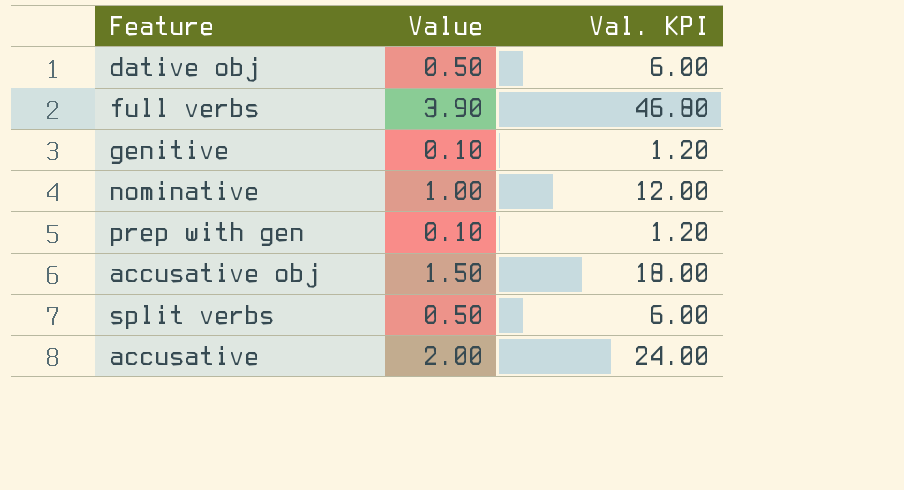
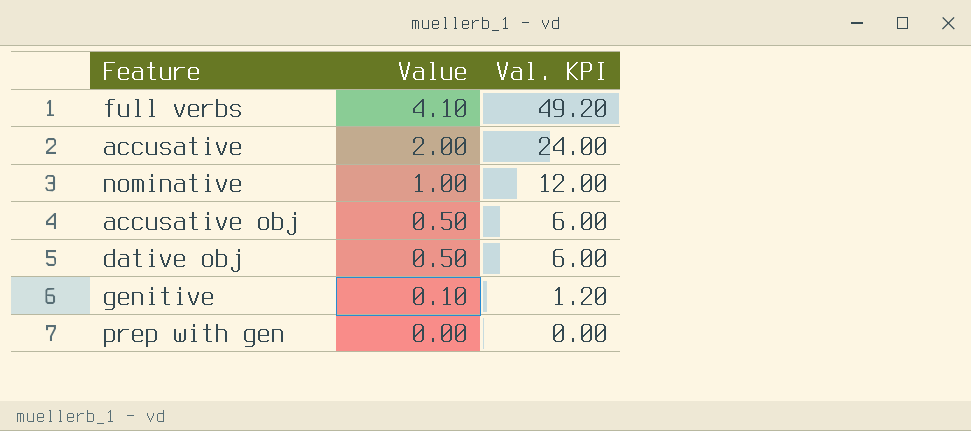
row order: none -> Value descending
row split verbs: 0.50 | 6.00 -> none
full verbs | Value: 3.90 -> 4.10
full verbs | Val. KPI: 46.80 -> 49.20
accusative obj | Value: 1.50 -> 0.50
accusative obj | Val. KPI: 18.00 -> 6.00
prep with gen | Value: 0.10 -> 0.00
prep with gen | Val. KPI: 1.20 -> 0.00

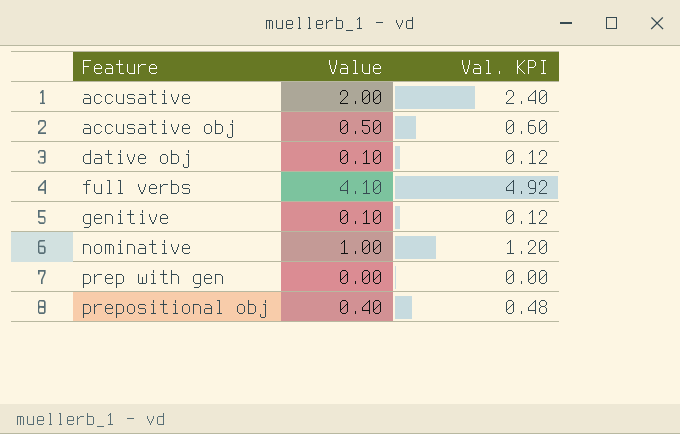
row order: Value descending -> Feature ascending
column Val. KPI | formula: [Value] * 12 -> [Value] * 1.2
dative obj | Value: 0.50 -> 0.10
row prepositional obj: none -> 0.40 | 0.48

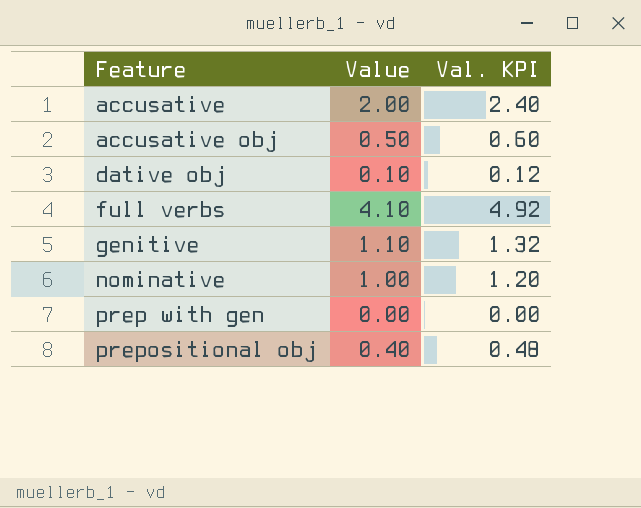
genitive | Value: 0.10 -> 1.10
genitive | Val. KPI: 0.12 -> 1.32

